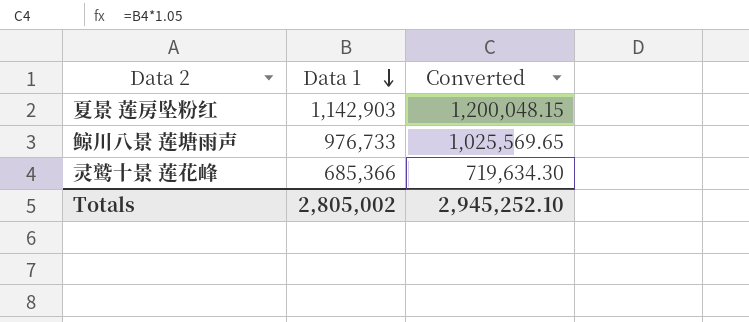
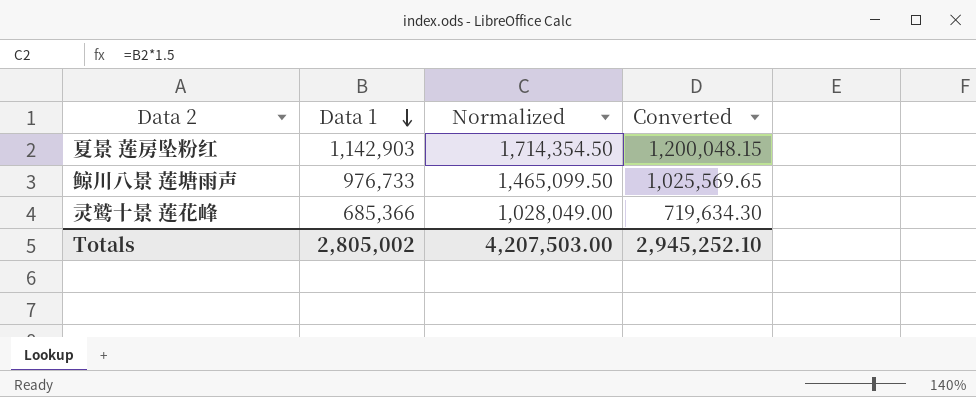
column Normalized | formula: none -> [Data 1] * 1.5

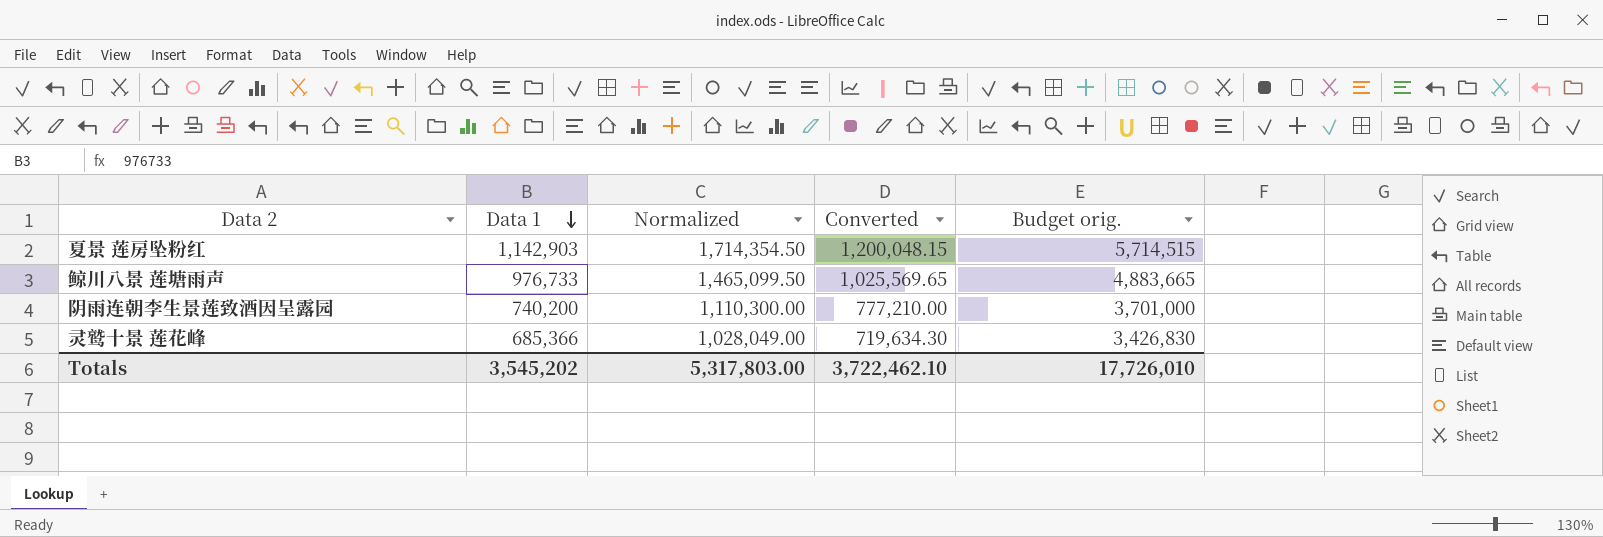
column Budget orig. | formula: none -> [Data 1] * 5
row 阴雨连朝李生景莲致酒因呈露园: none -> 740,200 | 1,110,300.00 | 777,210.00 | 3,701,000
Totals | Data 1: 2,805,002 -> 3,545,202
Totals | Normalized: 4,207,503.00 -> 5,317,803.00
Totals | Converted: 2,945,252.10 -> 3,722,462.10

